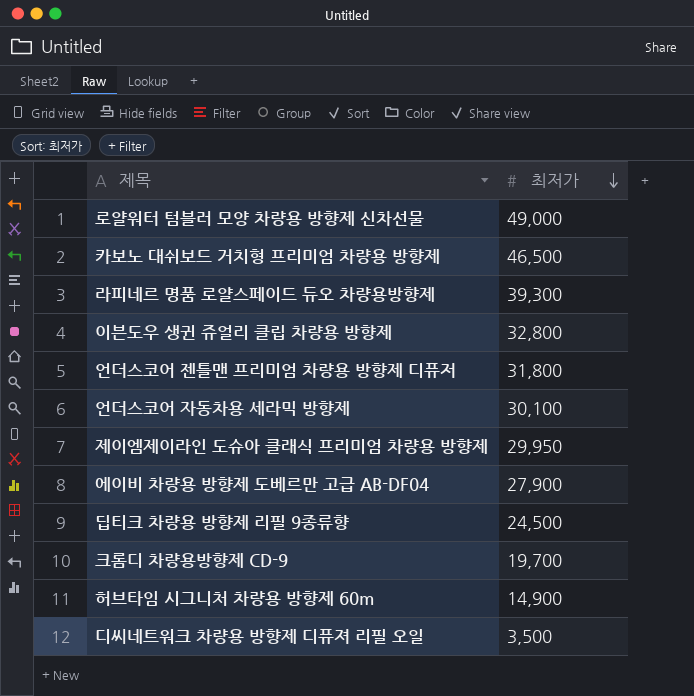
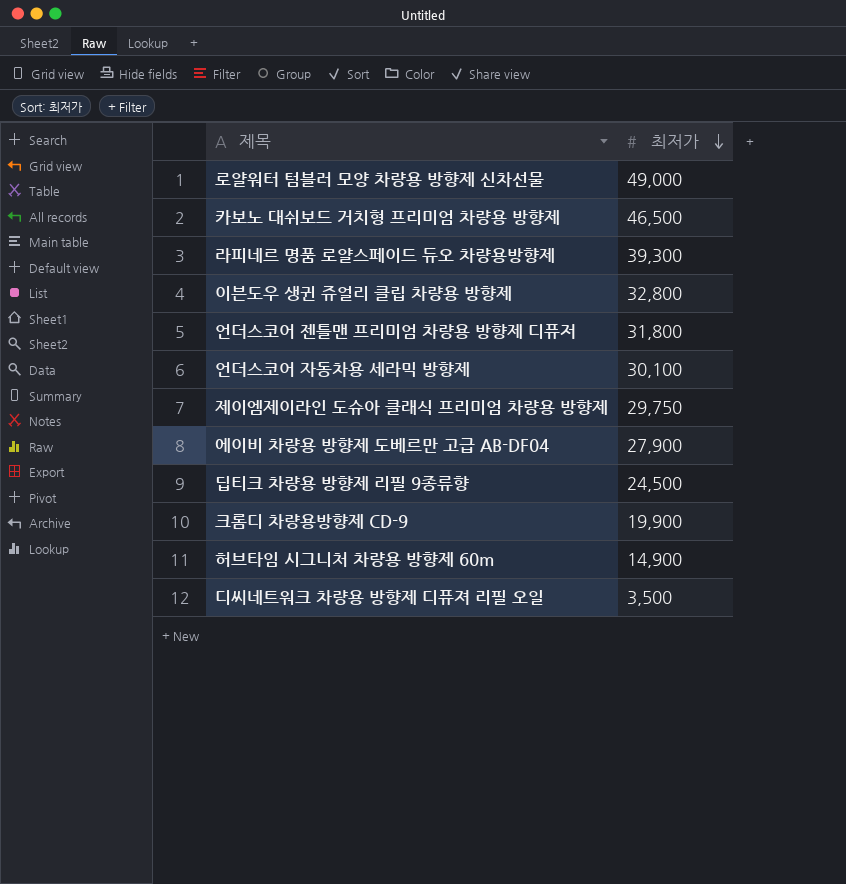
제이엠제이라인 도슈아 클래식 프리미엄 차량용 방향제 | 최저가: 29,950 -> 29,750
크롬디 차량용방향제 CD-9 | 최저가: 19,700 -> 19,900

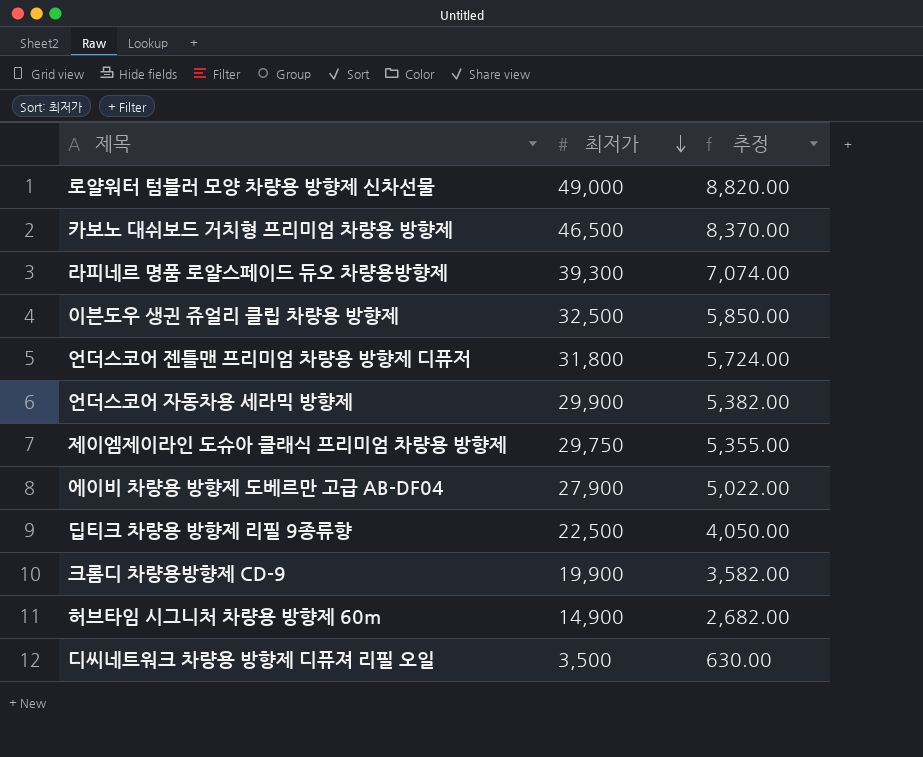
column 추정 | formula: none -> [최저가] * 0.18
이븐도우 생귄 쥬얼리 클립 차량용 방향제 | 최저가: 32,800 -> 32,500
언더스코어 자동차용 세라믹 방향제 | 최저가: 30,100 -> 29,900
딥티크 차량용 방향제 리필 9종류향 | 최저가: 24,500 -> 22,500

